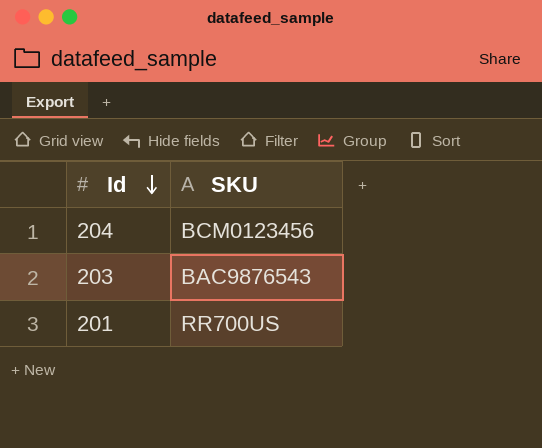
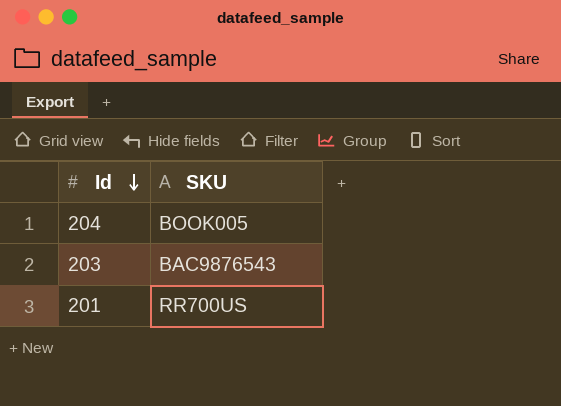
204 | SKU: BCM0123456 -> BOOK005

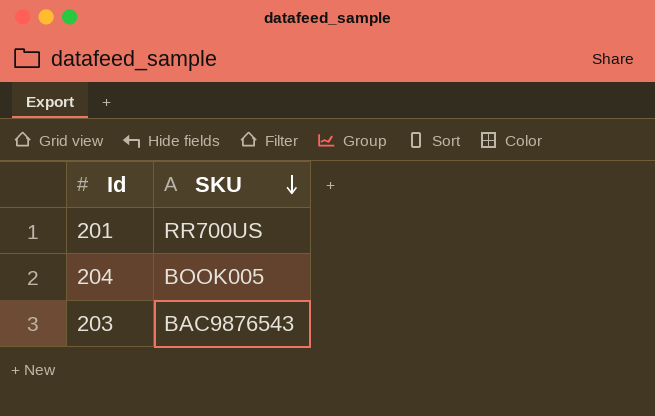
row order: Id descending -> SKU descending

